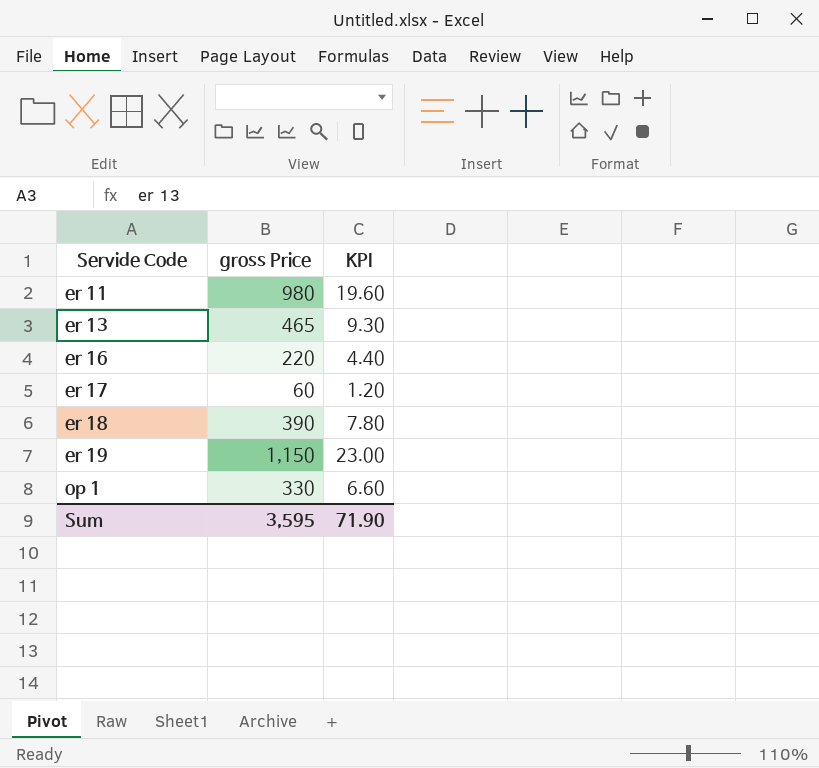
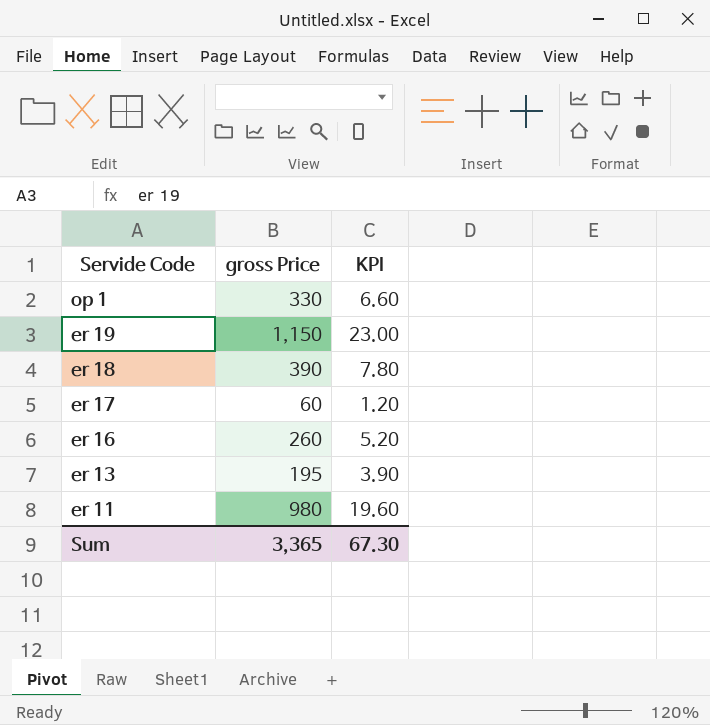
row order: Servide Code ascending -> Servide Code descending
er 16 | gross Price: 220 -> 260
er 16 | KPI: 4.40 -> 5.20
er 13 | gross Price: 465 -> 195
er 13 | KPI: 9.30 -> 3.90
Sum | gross Price: 3,595 -> 3,365
Sum | KPI: 71.90 -> 67.30

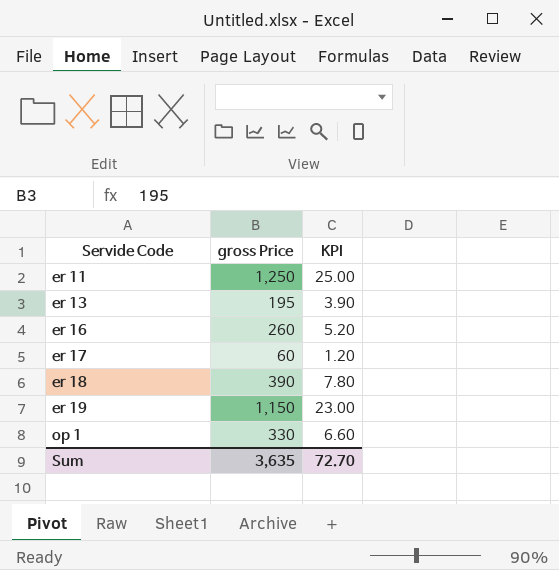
row order: Servide Code descending -> Servide Code ascending
er 11 | gross Price: 980 -> 1,250
er 11 | KPI: 19.60 -> 25.00
Sum | gross Price: 3,365 -> 3,635
Sum | KPI: 67.30 -> 72.70

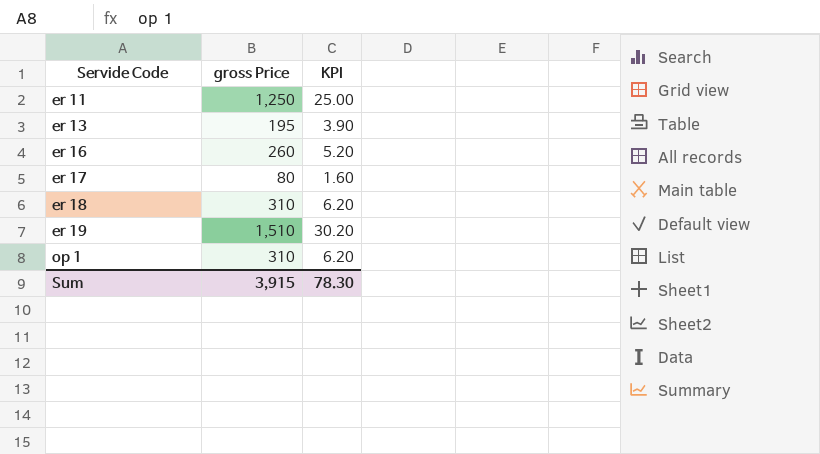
er 17 | gross Price: 60 -> 80
er 17 | KPI: 1.20 -> 1.60
er 18 | gross Price: 390 -> 310
er 18 | KPI: 7.80 -> 6.20
er 19 | gross Price: 1,150 -> 1,510
er 19 | KPI: 23.00 -> 30.20
op 1 | gross Price: 330 -> 310
op 1 | KPI: 6.60 -> 6.20
Sum | gross Price: 3,635 -> 3,915
Sum | KPI: 72.70 -> 78.30

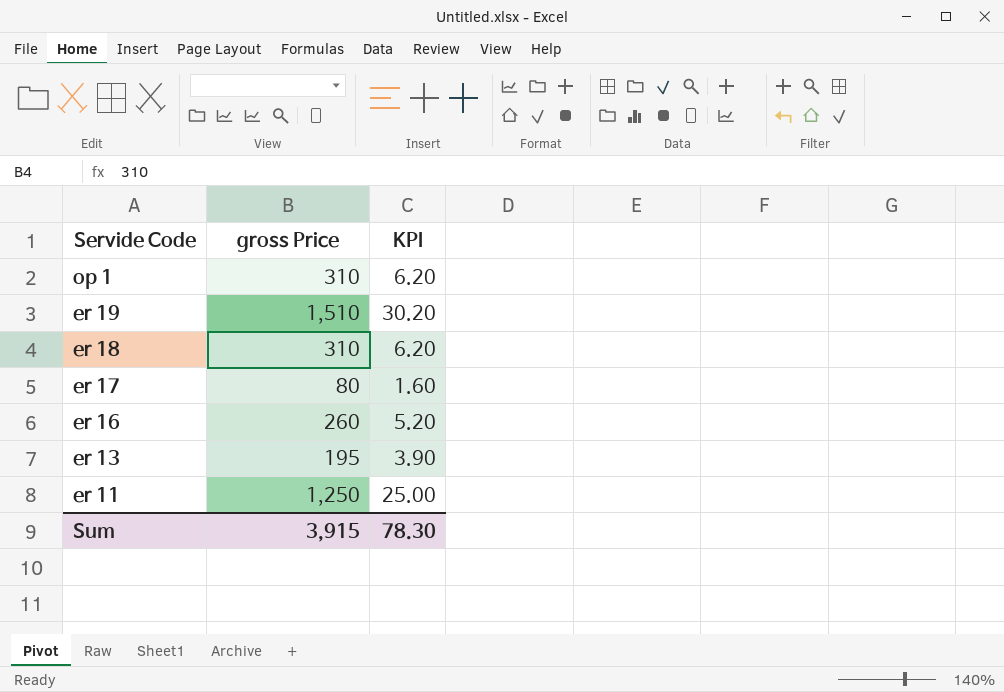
row order: Servide Code ascending -> Servide Code descending

